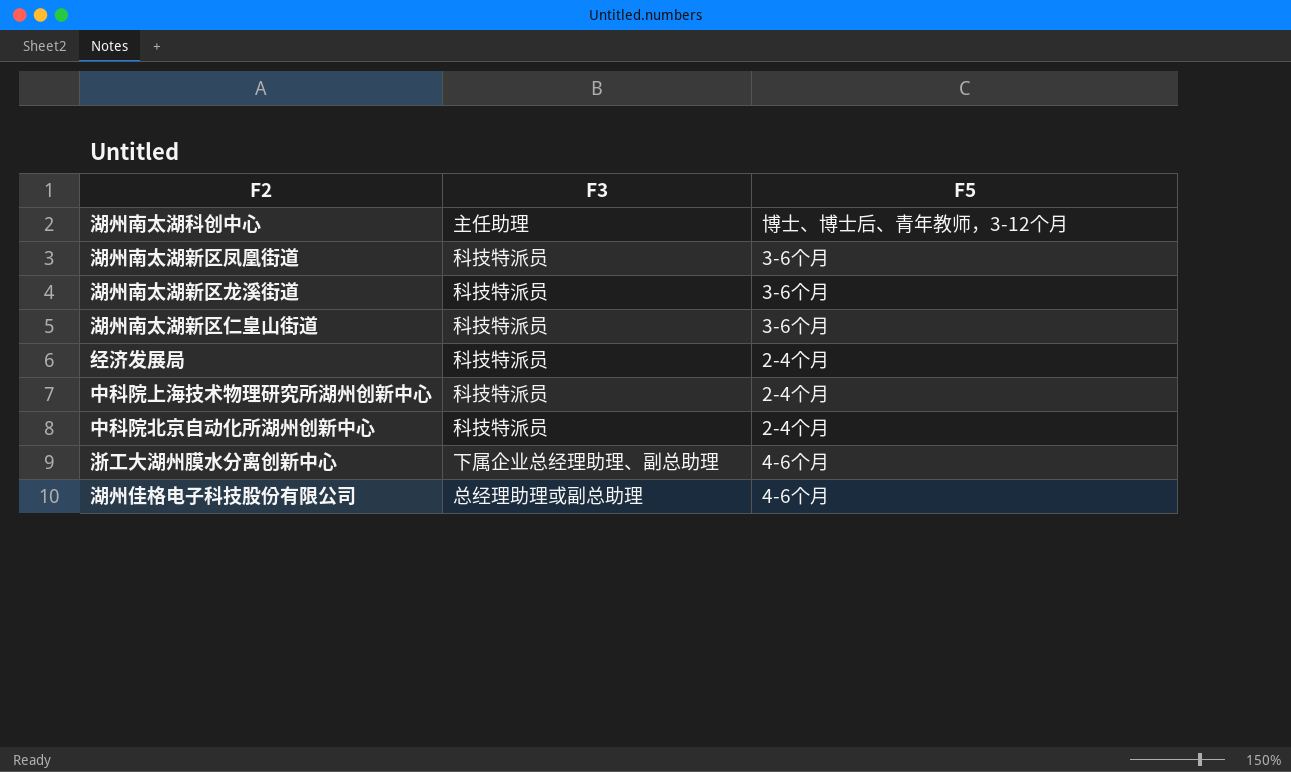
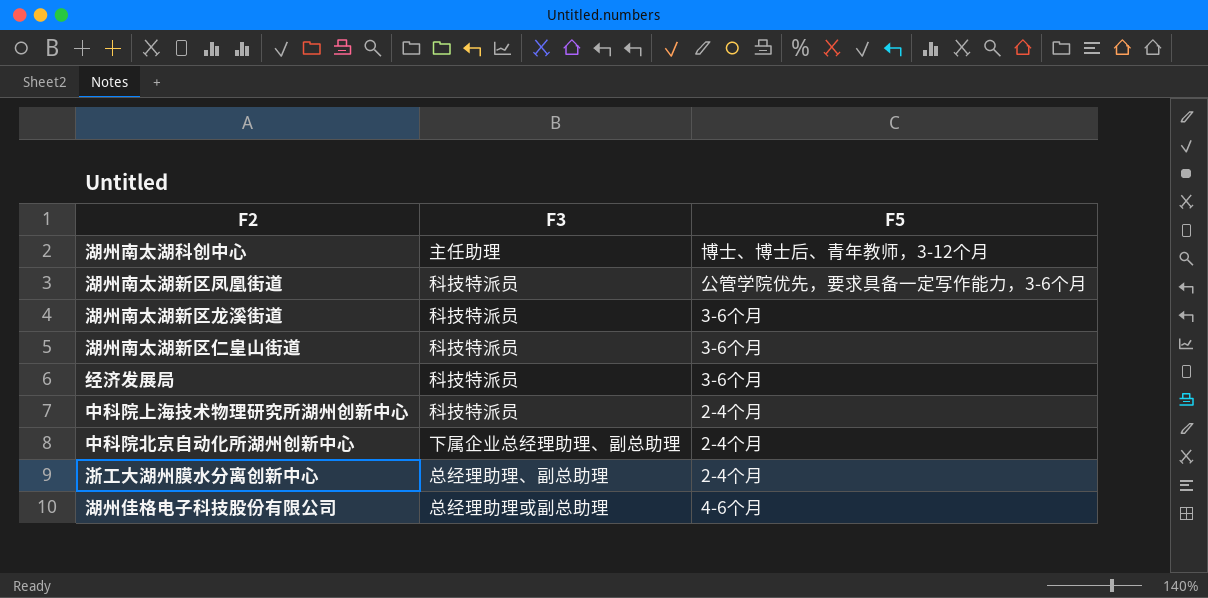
湖州南太湖新区凤凰街道 | F5: 3-6个月 -> 公管学院优先，要求具备一定写作能力，3-6个月
经济发展局 | F5: 2-4个月 -> 3-6个月
中科院北京自动化所湖州创新中心 | F3: 科技特派员 -> 下属企业总经理助理、副总助理
浙工大湖州膜水分离创新中心 | F3: 下属企业总经理助理、副总助理 -> 总经理助理、副总助理
浙工大湖州膜水分离创新中心 | F5: 4-6个月 -> 2-4个月

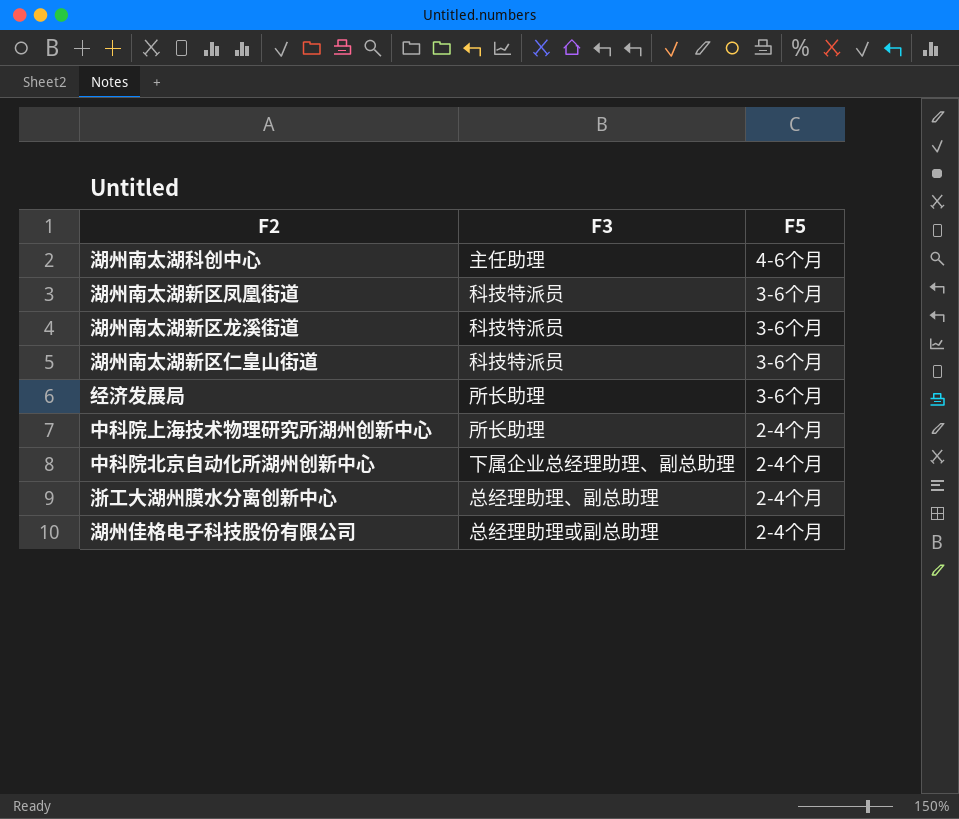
湖州南太湖科创中心 | F5: 博士、博士后、青年教师，3-12个月 -> 4-6个月
湖州南太湖新区凤凰街道 | F5: 公管学院优先，要求具备一定写作能力，3-6个月 -> 3-6个月
经济发展局 | F3: 科技特派员 -> 所长助理
中科院上海技术物理研究所湖州创新中心 | F3: 科技特派员 -> 所长助理
湖州佳格电子科技股份有限公司 | F5: 4-6个月 -> 2-4个月

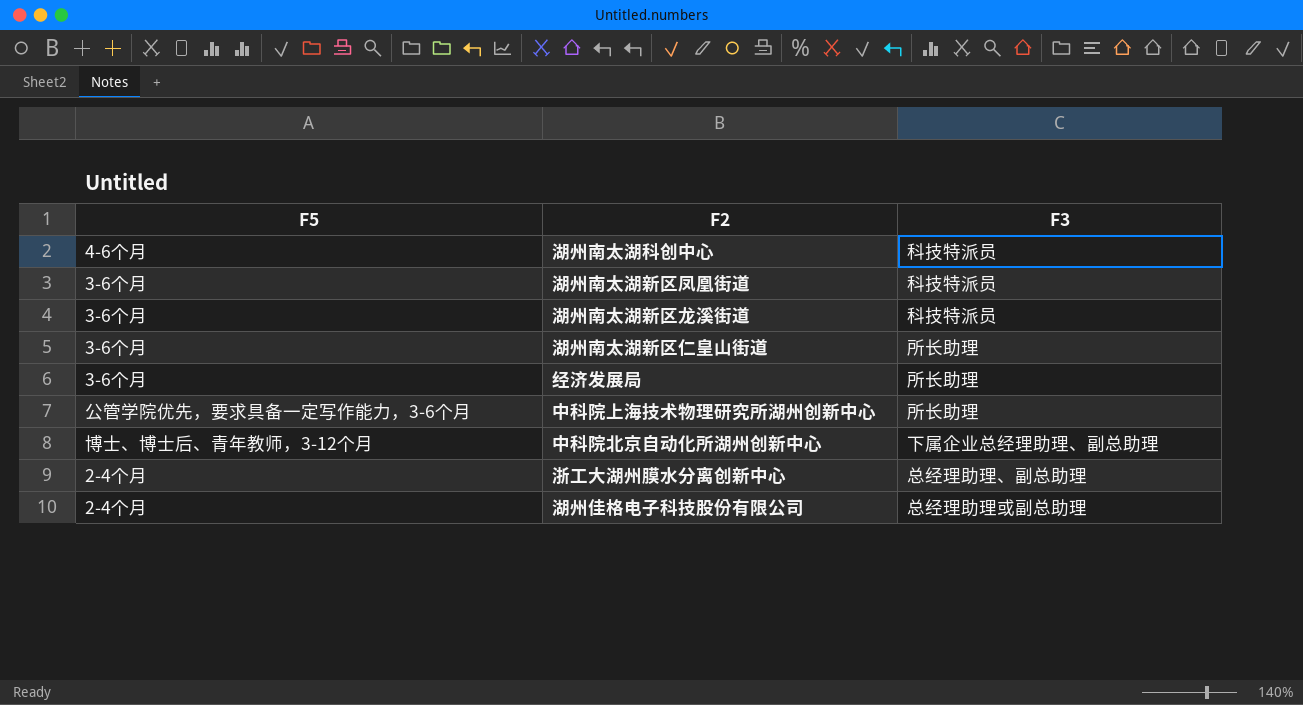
column F5 | position: 3 -> 1
湖州南太湖科创中心 | F3: 主任助理 -> 科技特派员
湖州南太湖新区仁皇山街道 | F3: 科技特派员 -> 所长助理
中科院上海技术物理研究所湖州创新中心 | F5: 2-4个月 -> 公管学院优先，要求具备一定写作能力，3-6个月
中科院北京自动化所湖州创新中心 | F5: 2-4个月 -> 博士、博士后、青年教师，3-12个月

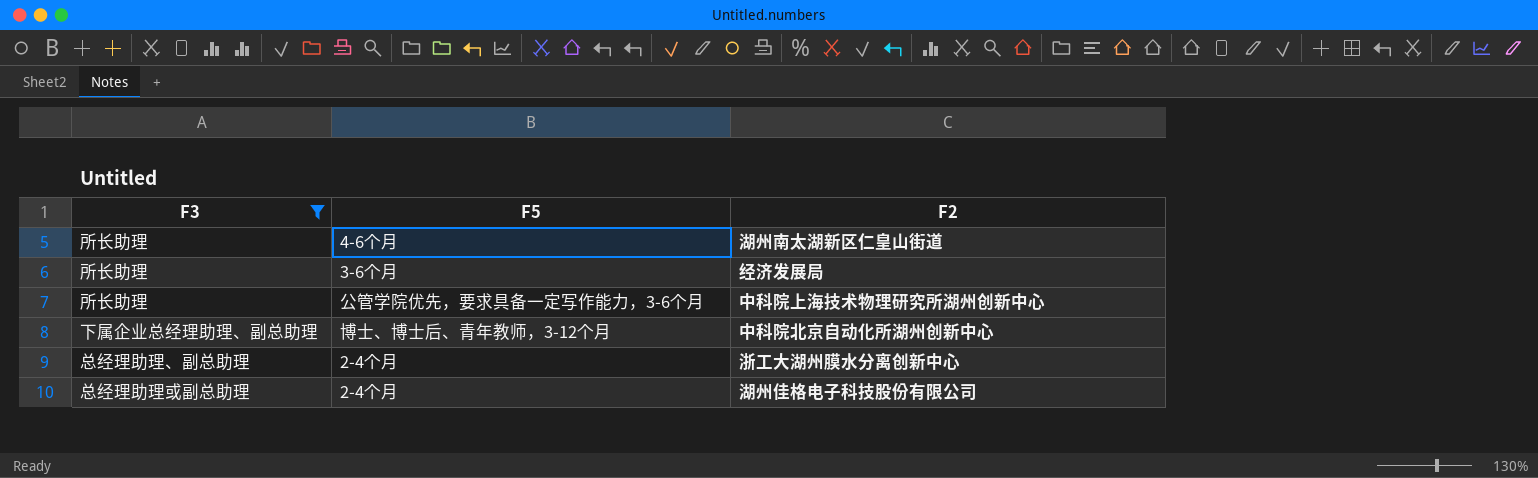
filter: none -> F3 != 科技特派员
column F3 | position: 3 -> 1
湖州南太湖新区仁皇山街道 | F5: 3-6个月 -> 4-6个月

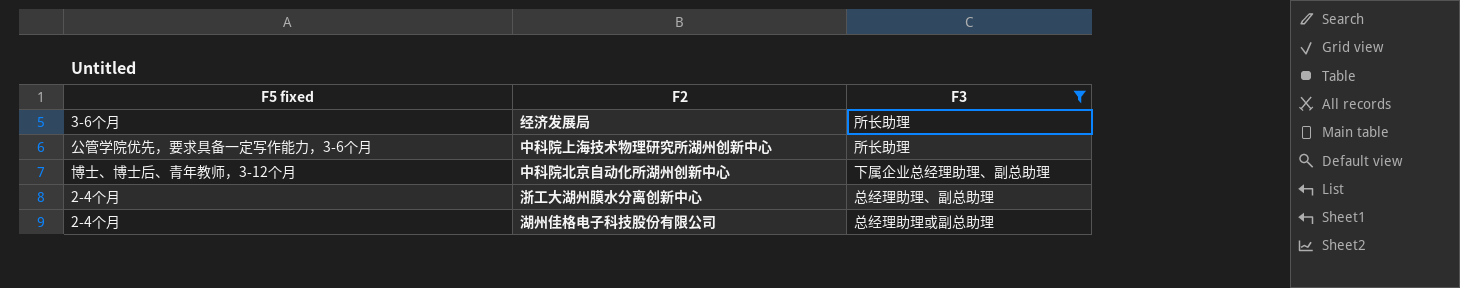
column name: F5 -> F5 fixed
column F3 | position: 1 -> 3
row 湖州南太湖新区仁皇山街道: 所长助理 | 4-6个月 -> none

